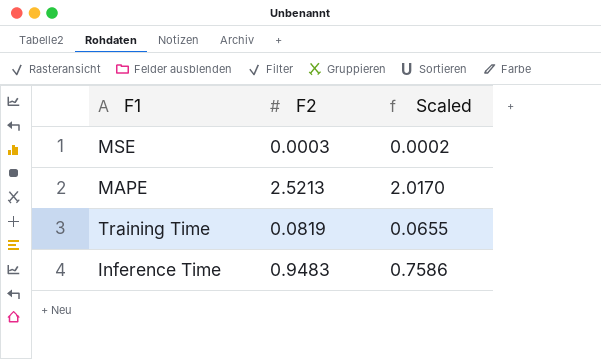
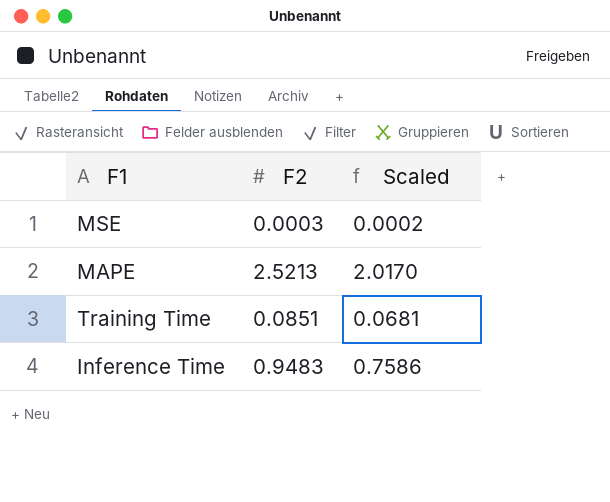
Training Time | F2: 0.0819 -> 0.0851
Training Time | Scaled: 0.0655 -> 0.0681

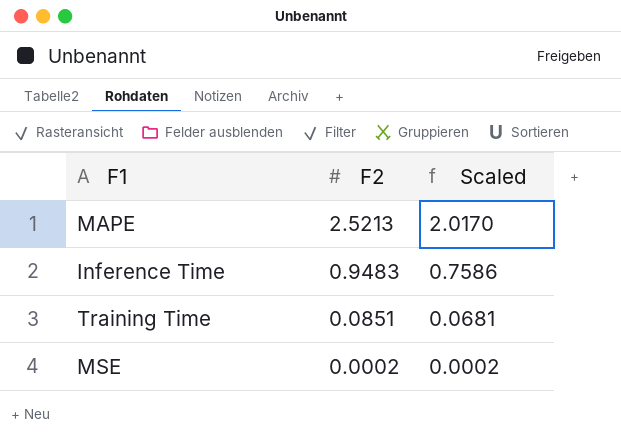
row order: none -> F2 descending
MSE | F2: 0.0003 -> 0.0002

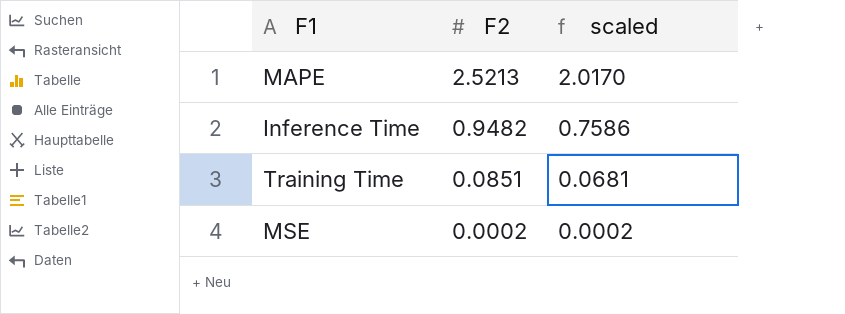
column name: Scaled -> scaled
Inference Time | F2: 0.9483 -> 0.9482

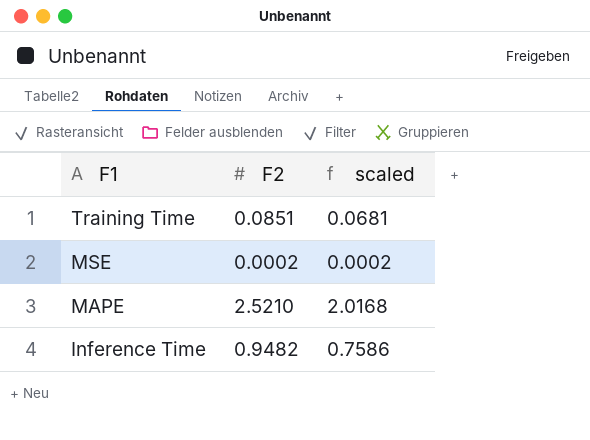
row order: F2 descending -> F1 descending
MAPE | F2: 2.5213 -> 2.5210
MAPE | scaled: 2.0170 -> 2.0168

